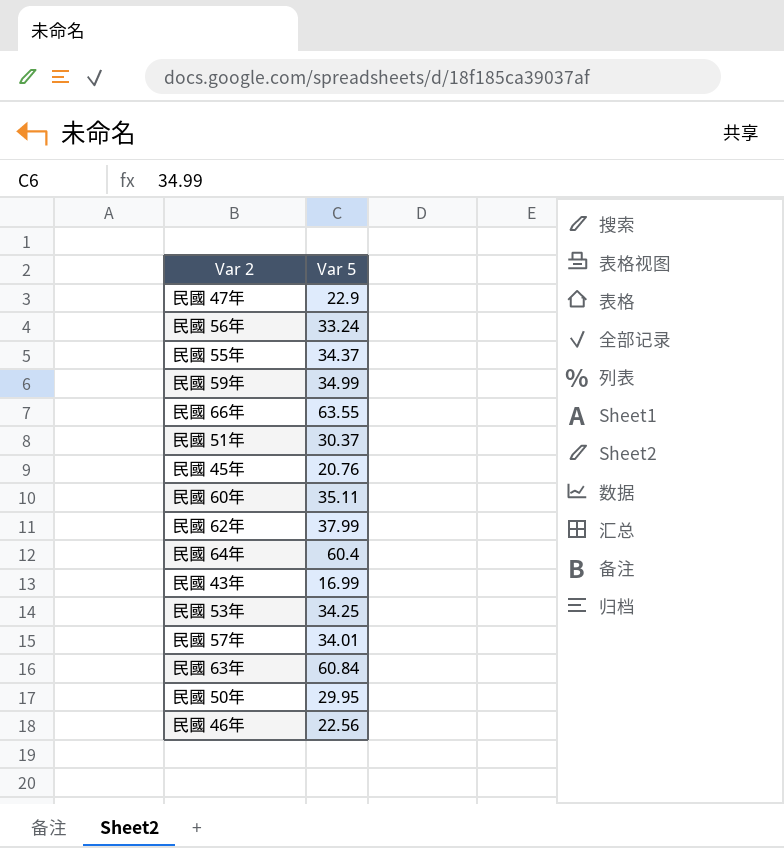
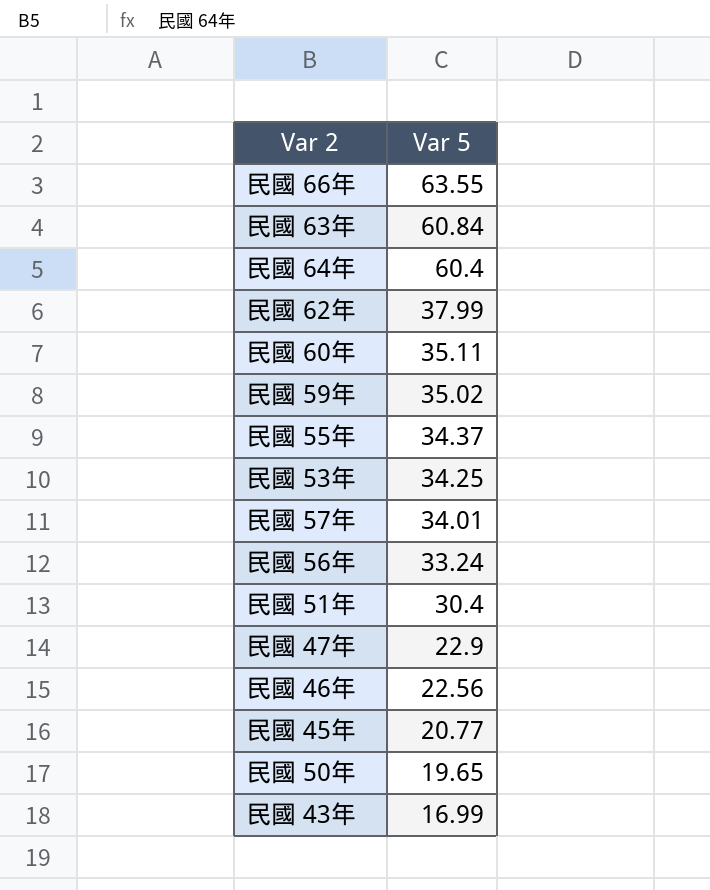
row order: none -> Var 5 descending
民國 59年 | Var 5: 34.99 -> 35.02
民國 51年 | Var 5: 30.37 -> 30.4
民國 45年 | Var 5: 20.76 -> 20.77
民國 50年 | Var 5: 29.95 -> 19.65

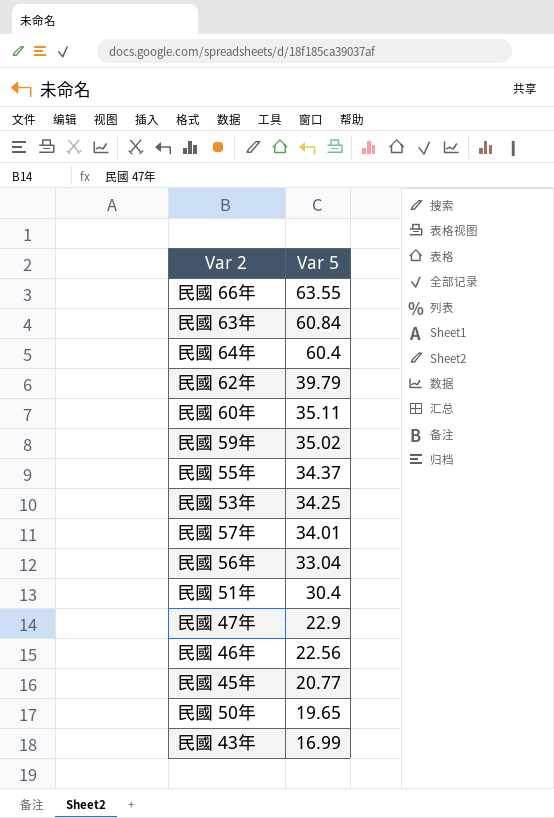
民國 62年 | Var 5: 37.99 -> 39.79
民國 56年 | Var 5: 33.24 -> 33.04

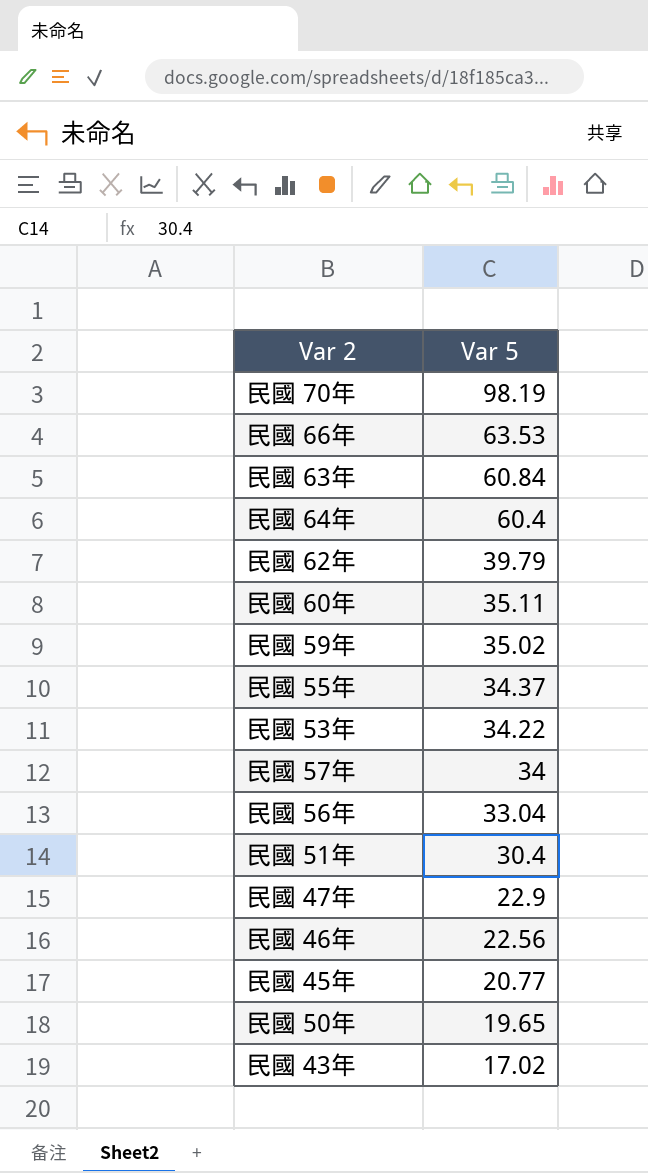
row 民國 70年: none -> 98.19
民國 66年 | Var 5: 63.55 -> 63.53
民國 53年 | Var 5: 34.25 -> 34.22
民國 57年 | Var 5: 34.01 -> 34
民國 43年 | Var 5: 16.99 -> 17.02

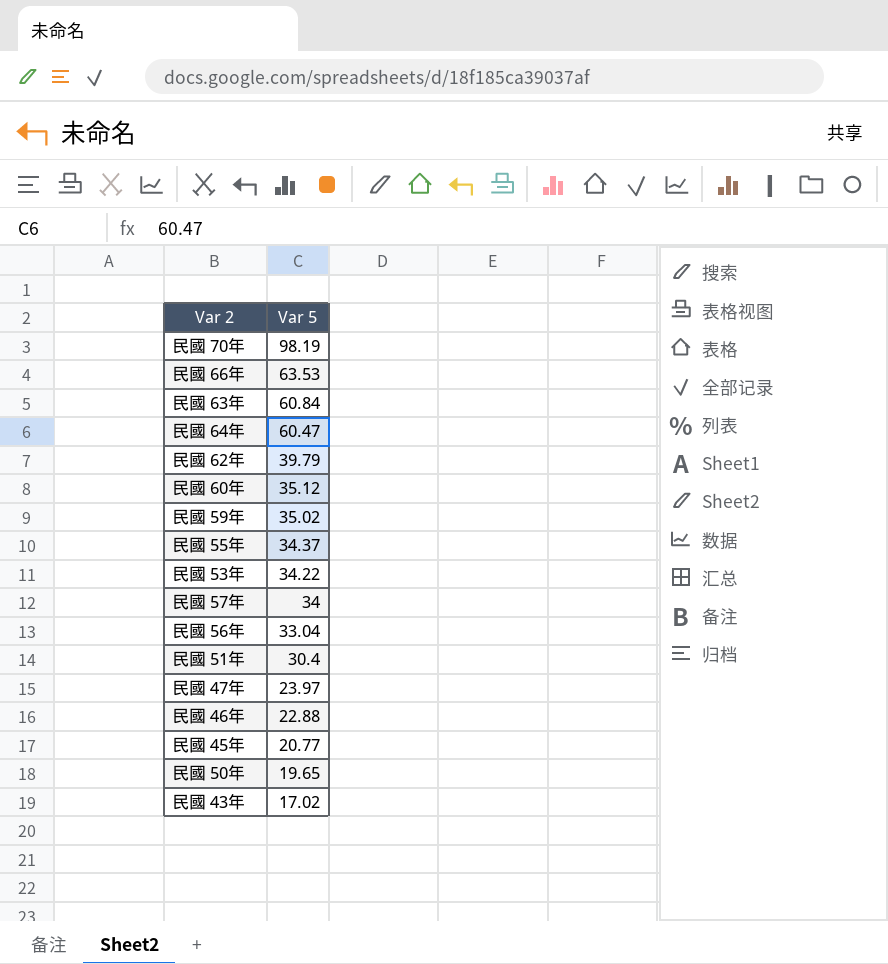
民國 64年 | Var 5: 60.4 -> 60.47
民國 60年 | Var 5: 35.11 -> 35.12
民國 47年 | Var 5: 22.9 -> 23.97
民國 46年 | Var 5: 22.56 -> 22.88

